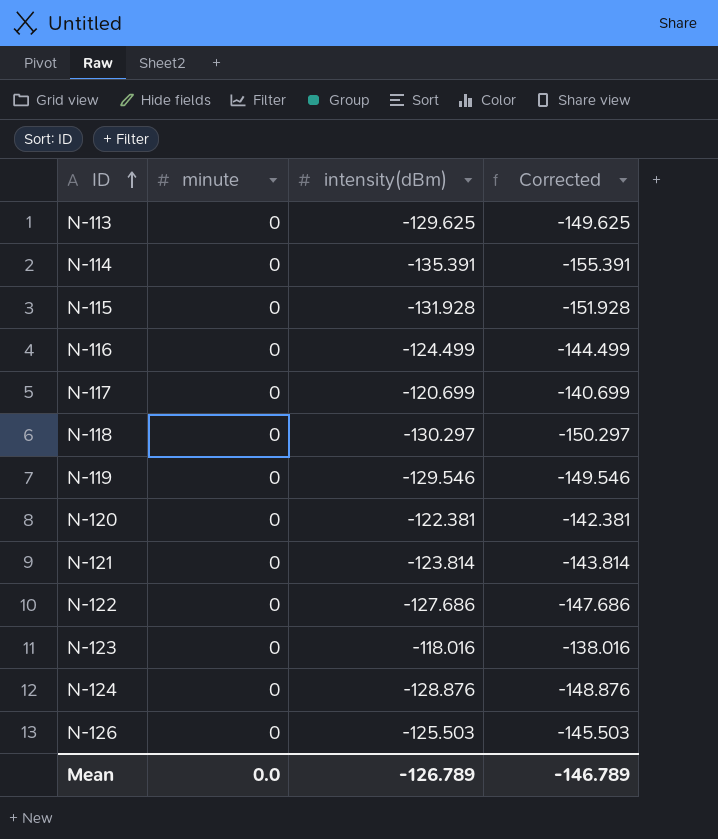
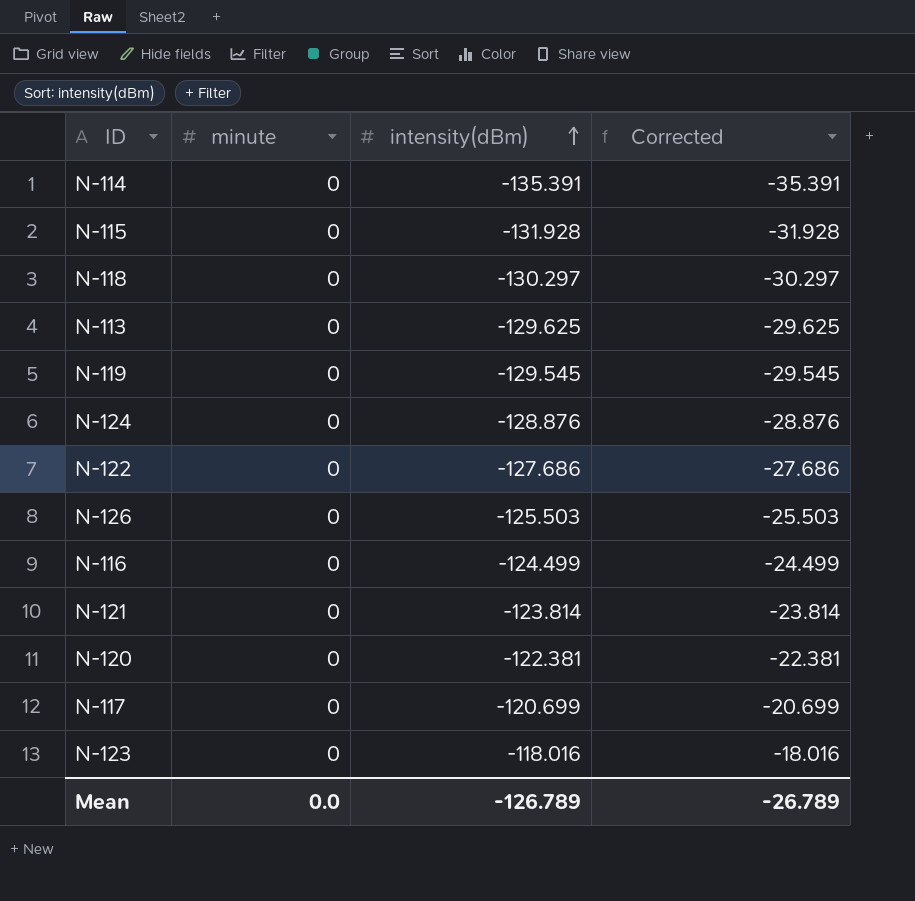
row order: ID ascending -> intensity(dBm) ascending
column Corrected | formula: [intensity(dBm)] - 20 -> [intensity(dBm)] + 100
N-119 | intensity(dBm): -129.546 -> -129.545
Mean | Corrected: -146.789 -> -26.789

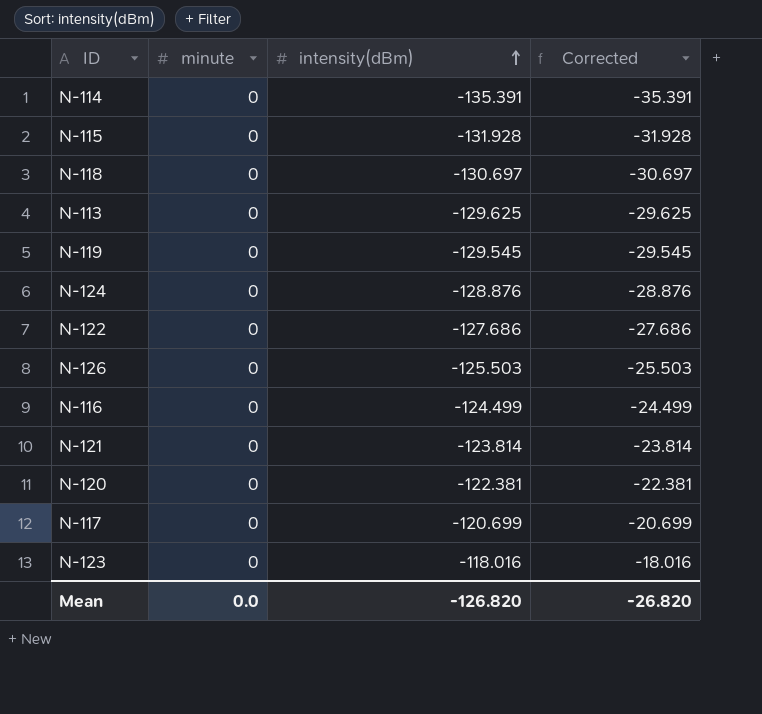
N-118 | intensity(dBm): -130.297 -> -130.697
N-118 | Corrected: -30.297 -> -30.697
Mean | intensity(dBm): -126.789 -> -126.820
Mean | Corrected: -26.789 -> -26.820

